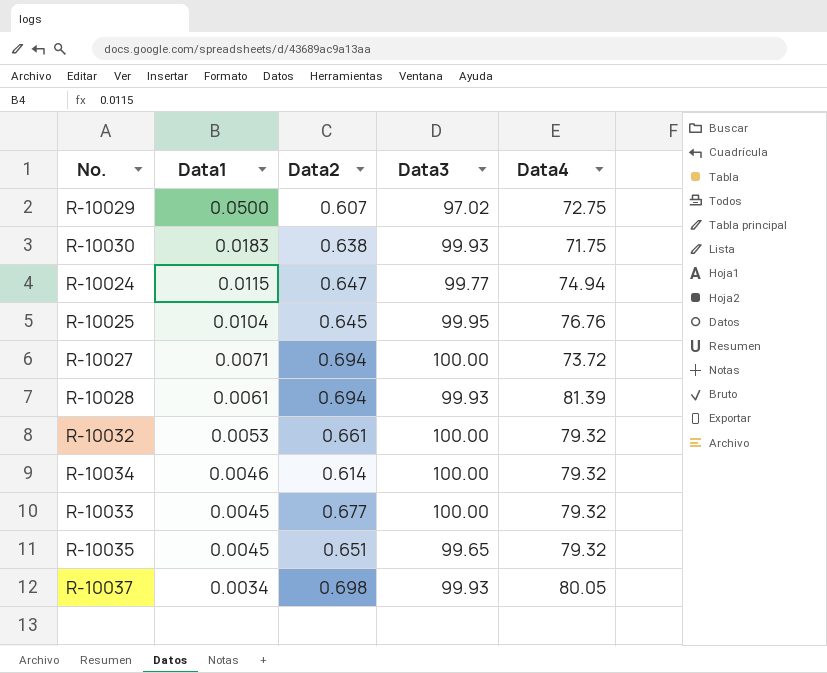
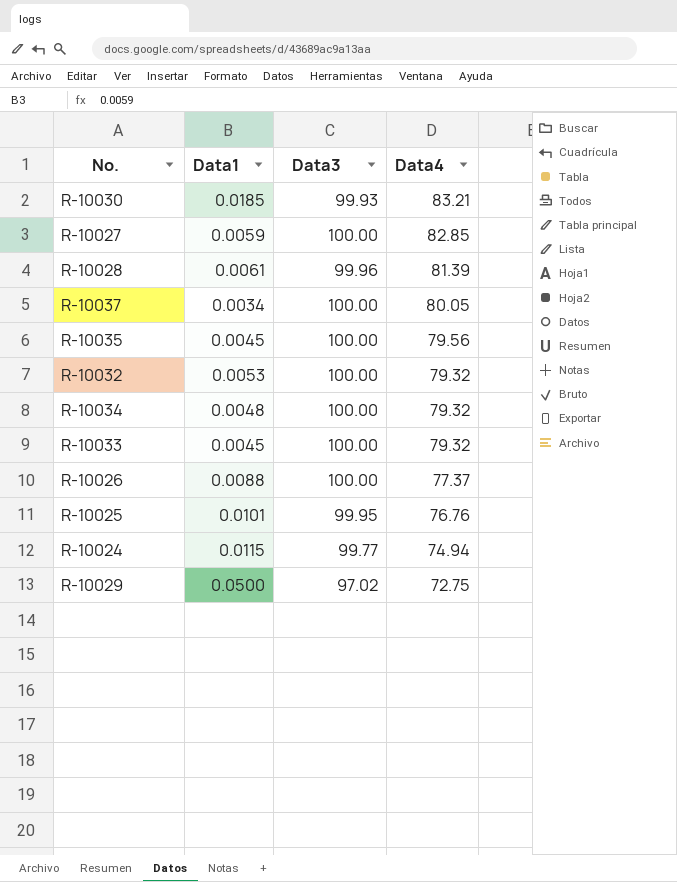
row order: Data1 descending -> Data4 descending
column Data2 | position: 3 -> none
R-10030 | Data1: 0.0183 -> 0.0185
R-10030 | Data4: 71.75 -> 83.21
R-10027 | Data1: 0.0071 -> 0.0059
R-10027 | Data4: 73.72 -> 82.85
R-10028 | Data3: 99.93 -> 99.96
R-10037 | Data3: 99.93 -> 100.00
R-10035 | Data3: 99.65 -> 100.00
R-10035 | Data4: 79.32 -> 79.56
R-10034 | Data1: 0.0046 -> 0.0048
row R-10026: none -> 0.0088 | 100.00 | 77.37
R-10025 | Data1: 0.0104 -> 0.0101

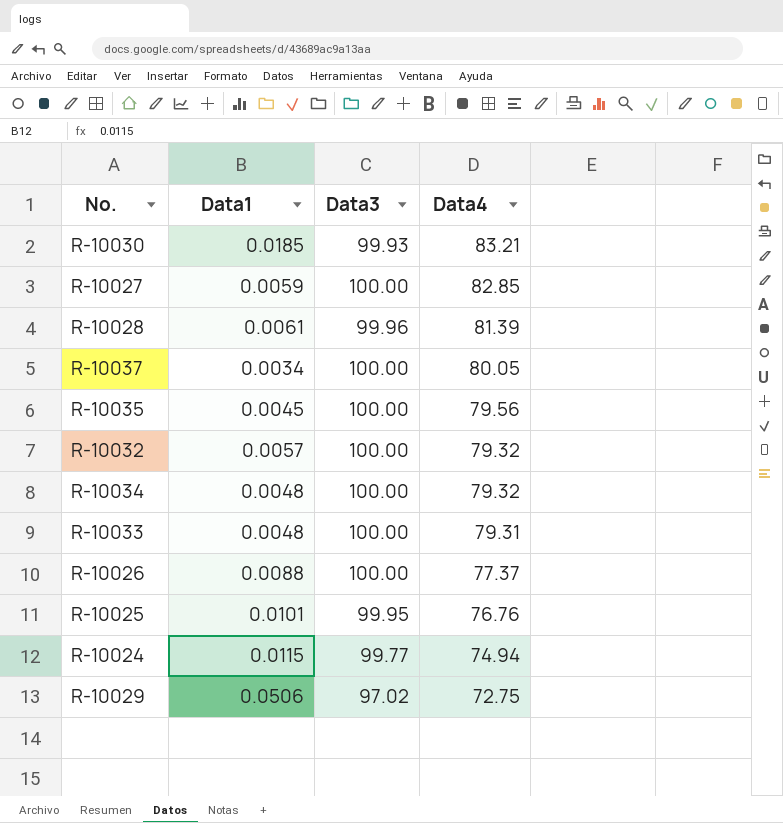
R-10032 | Data1: 0.0053 -> 0.0057
R-10033 | Data1: 0.0045 -> 0.0048
R-10033 | Data4: 79.32 -> 79.31
R-10029 | Data1: 0.0500 -> 0.0506

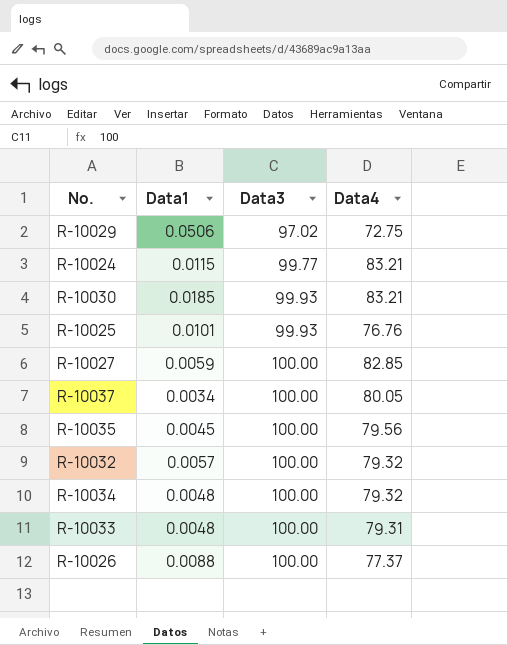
row order: Data4 descending -> Data3 ascending
row R-10028: 0.0061 | 99.96 | 81.39 -> none
R-10024 | Data4: 74.94 -> 83.21
R-10025 | Data3: 99.95 -> 99.93

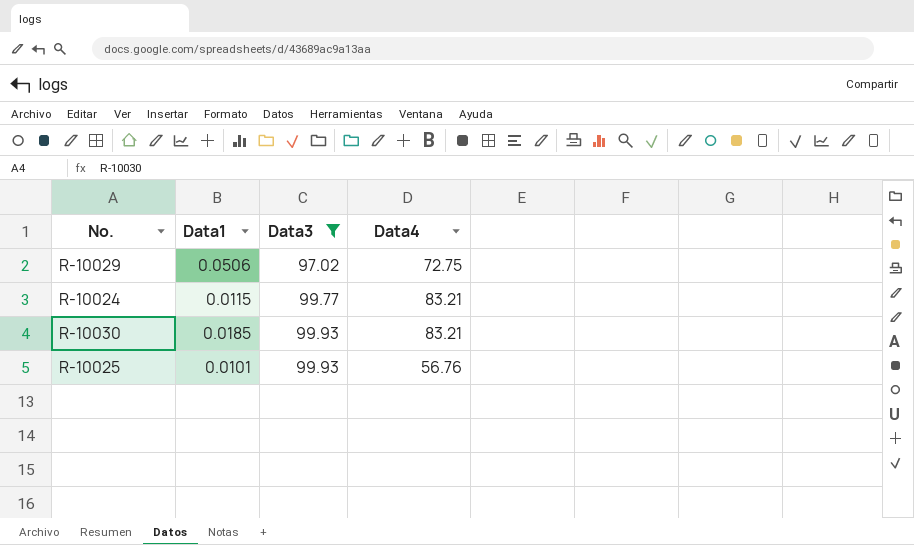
filter: none -> Data3 != 100.00
R-10025 | Data4: 76.76 -> 56.76

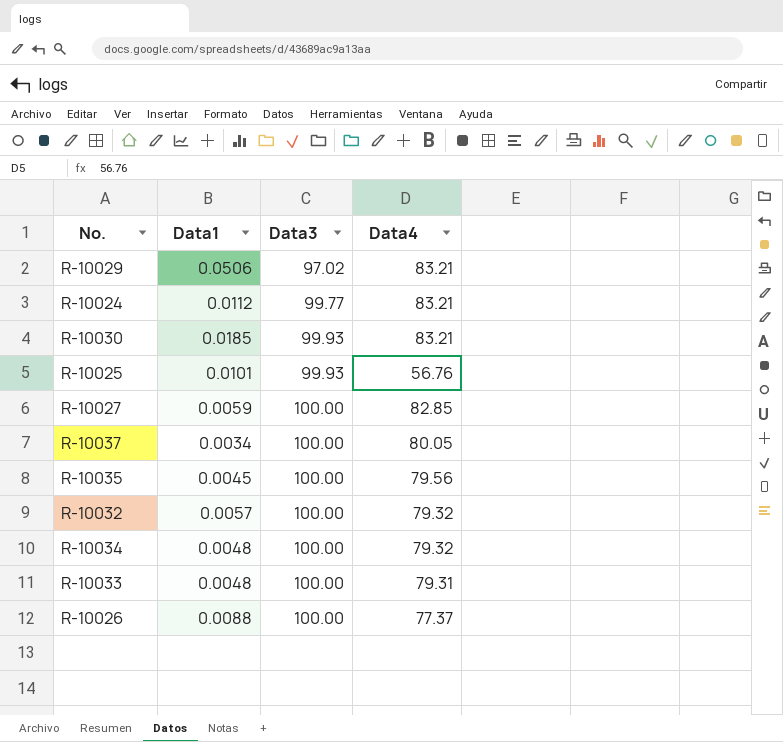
filter: Data3 != 100.00 -> none
R-10029 | Data4: 72.75 -> 83.21
R-10024 | Data1: 0.0115 -> 0.0112

